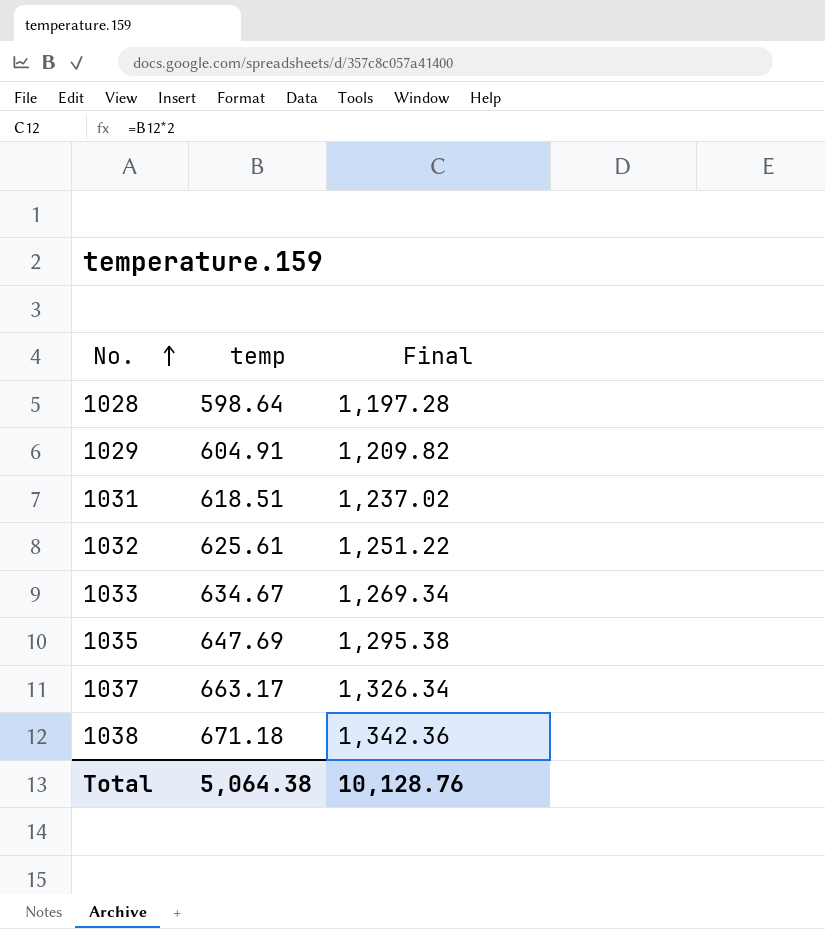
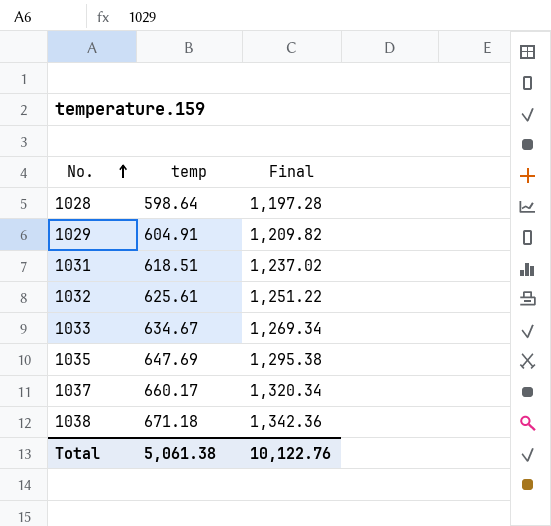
1037 | temp: 663.17 -> 660.17
1037 | Final: 1,326.34 -> 1,320.34
Total | temp: 5,064.38 -> 5,061.38
Total | Final: 10,128.76 -> 10,122.76

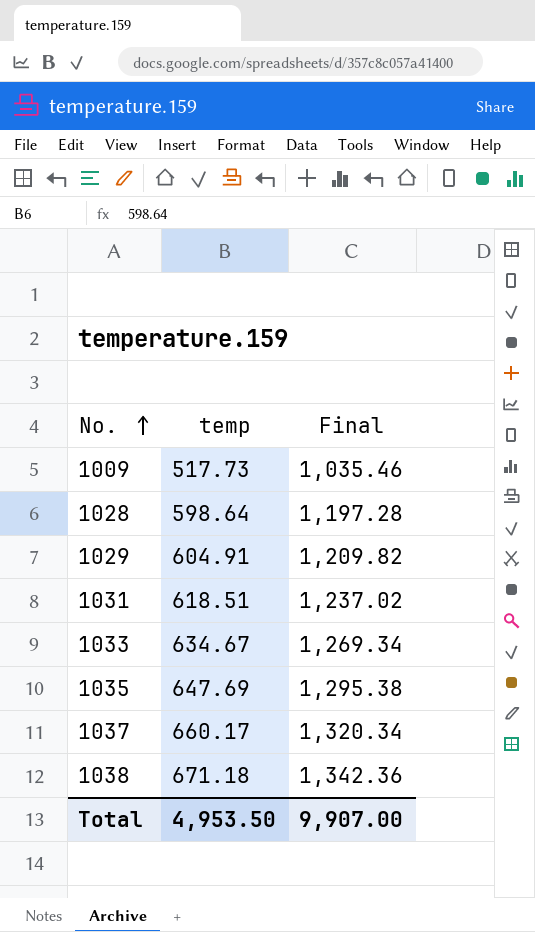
row 1032: 625.61 | 1,251.22 -> none
row 1009: none -> 517.73 | 1,035.46
Total | temp: 5,061.38 -> 4,953.50
Total | Final: 10,122.76 -> 9,907.00

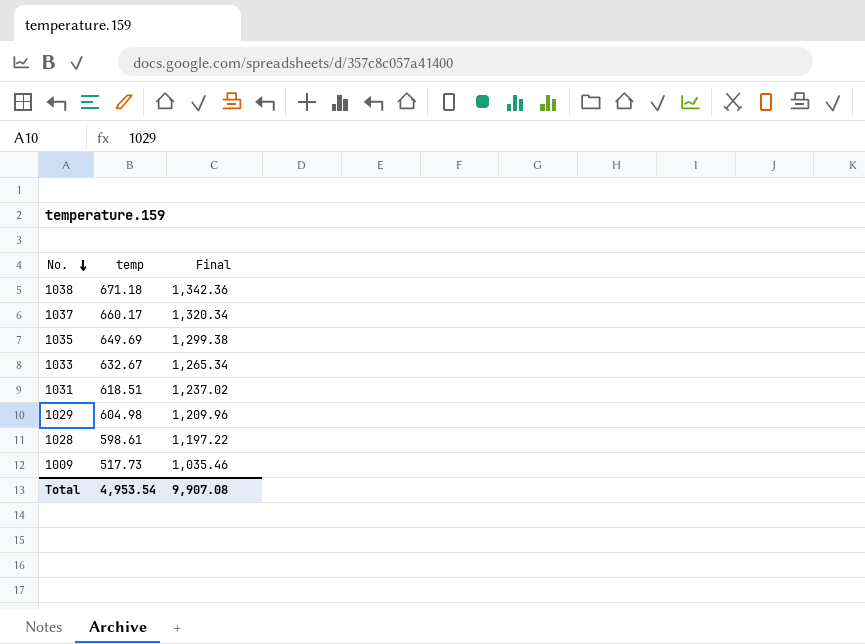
row order: No. ascending -> No. descending
1035 | temp: 647.69 -> 649.69
1035 | Final: 1,295.38 -> 1,299.38
1033 | temp: 634.67 -> 632.67
1033 | Final: 1,269.34 -> 1,265.34
1029 | temp: 604.91 -> 604.98
1029 | Final: 1,209.82 -> 1,209.96
1028 | temp: 598.64 -> 598.61
1028 | Final: 1,197.28 -> 1,197.22
Total | temp: 4,953.50 -> 4,953.54
Total | Final: 9,907.00 -> 9,907.08

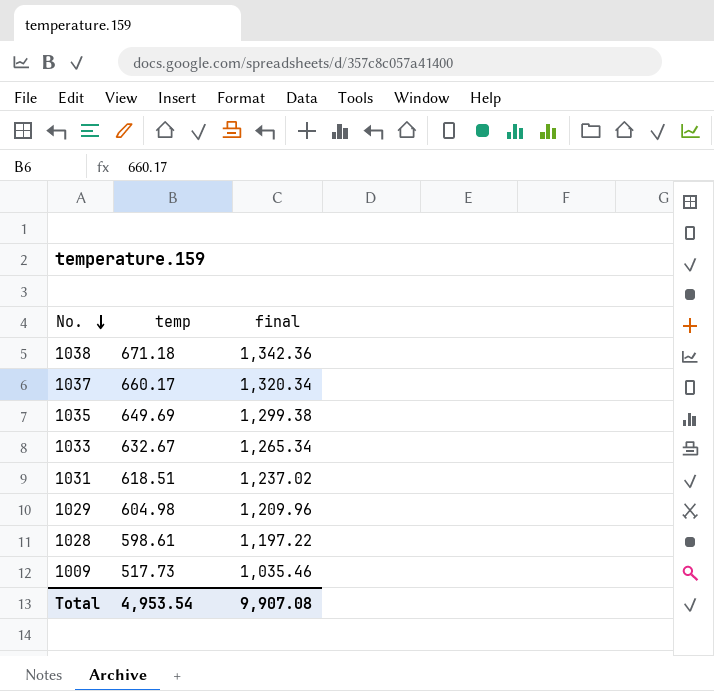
column name: Final -> final

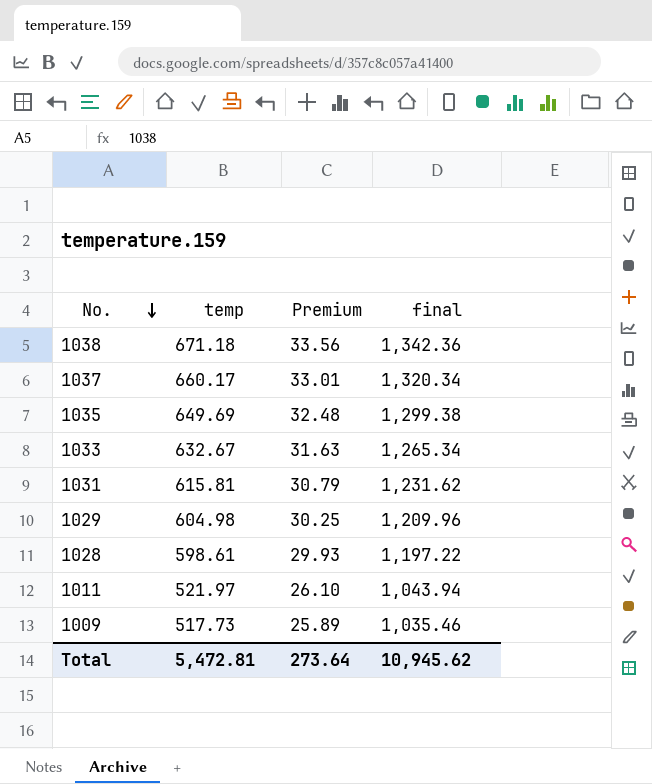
column Premium | formula: none -> [temp] * 0.05
1031 | temp: 618.51 -> 615.81
1031 | final: 1,237.02 -> 1,231.62
row 1011: none -> 521.97 | 26.10 | 1,043.94
Total | temp: 4,953.54 -> 5,472.81
Total | final: 9,907.08 -> 10,945.62

